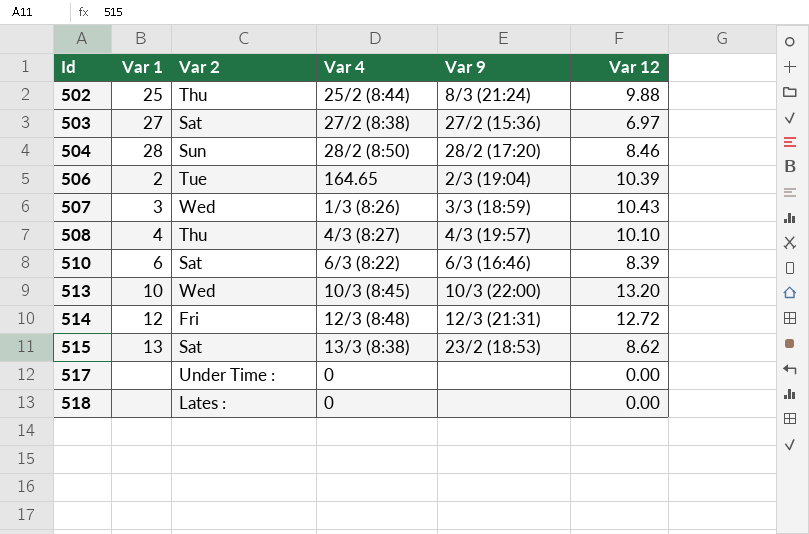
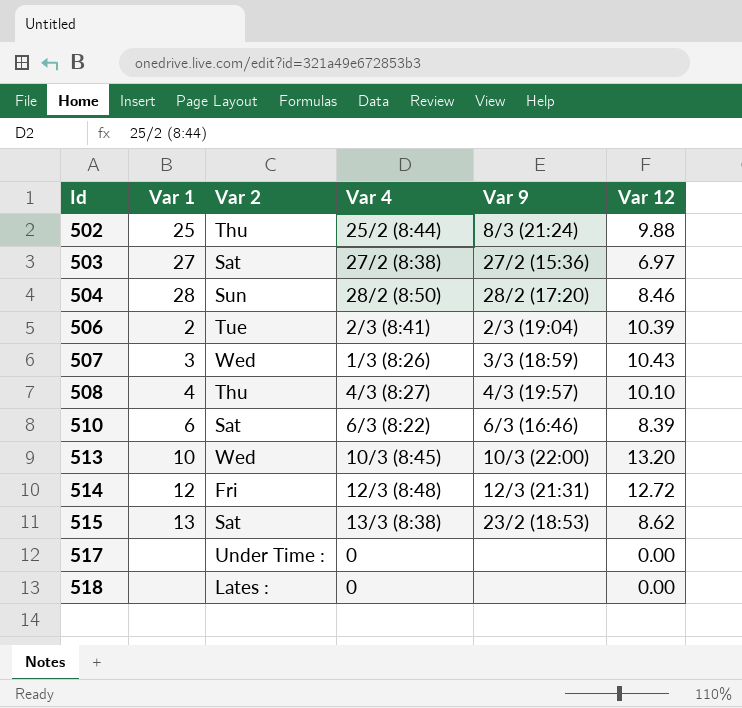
506 | Var 4: 164.65 -> 2/3 (8:41)

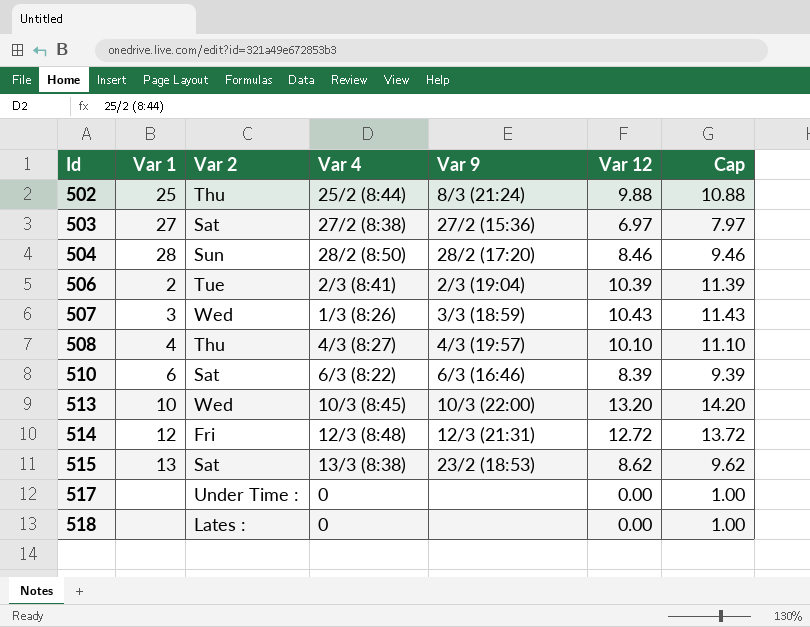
column Cap | formula: none -> [Var 12] + 1

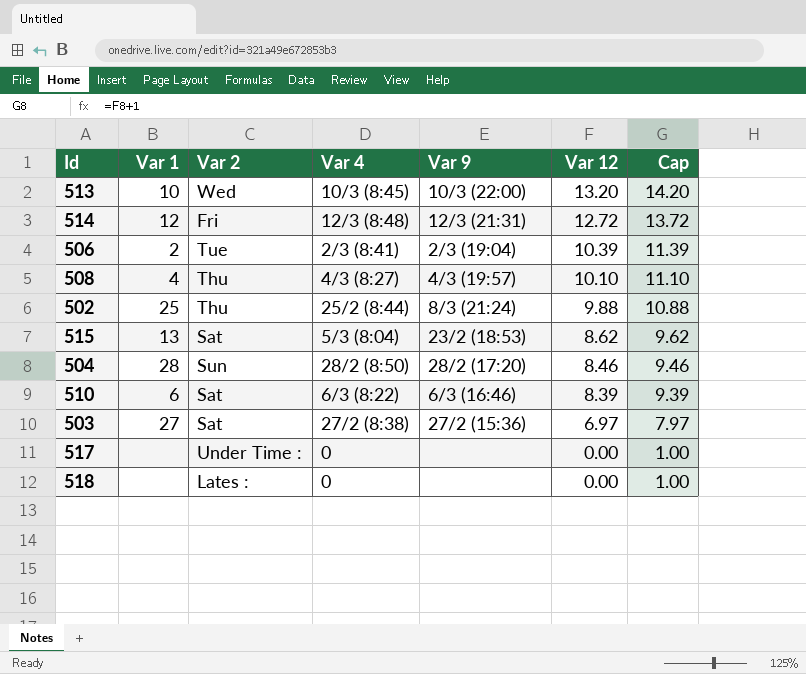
row order: Id ascending -> Var 12 descending
row 507: 3 | Wed | 1/3 (8:26) | 3/3 (18:59) | 10.43 | 11.43 -> none
515 | Var 4: 13/3 (8:38) -> 5/3 (8:04)

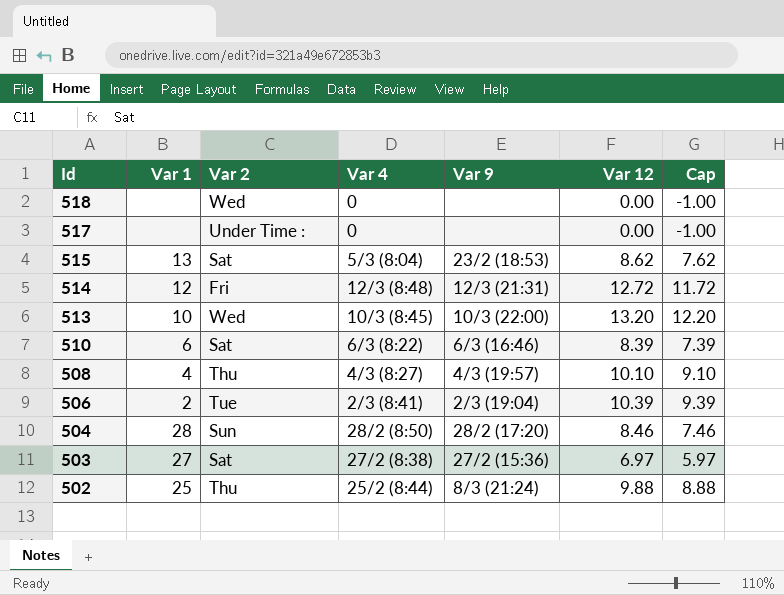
row order: Var 12 descending -> Id descending
column Cap | formula: [Var 12] + 1 -> [Var 12] - 1
518 | Var 2: Lates : -> Wed

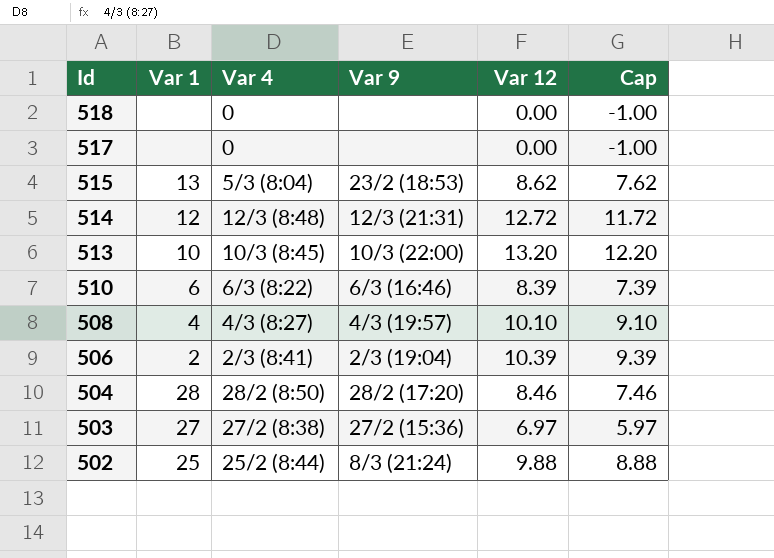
column Var 2 | position: 3 -> none

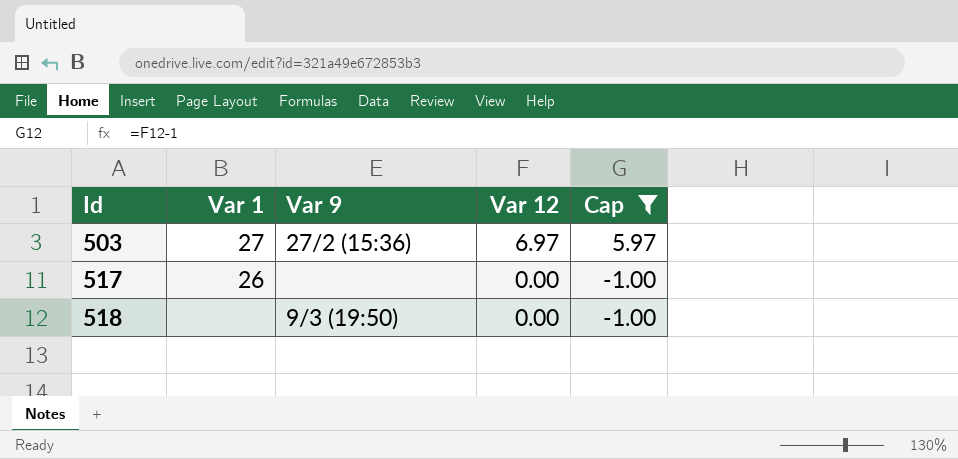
filter: none -> Cap <= 5.97
row order: Id descending -> Id ascending
column Var 4 | position: 3 -> none
517 | Var 1: none -> 26
518 | Var 9: none -> 9/3 (19:50)

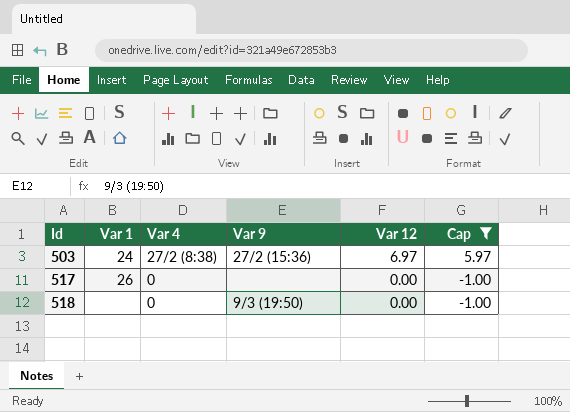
column Var 4 | position: none -> 3
503 | Var 1: 27 -> 24

